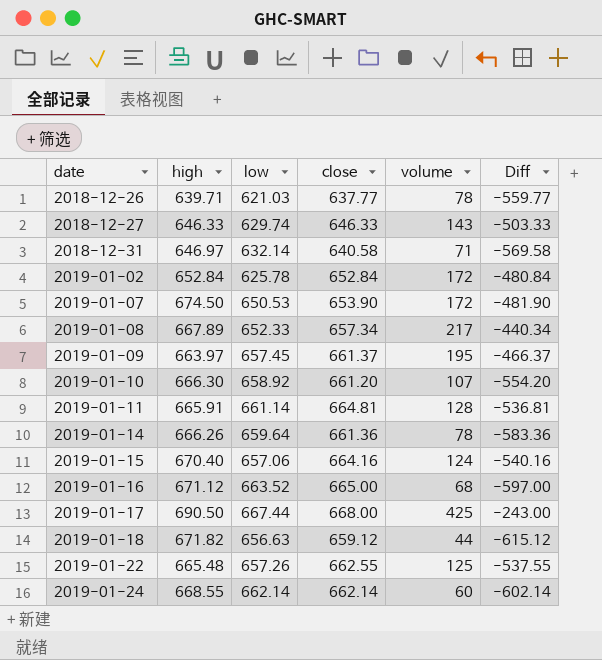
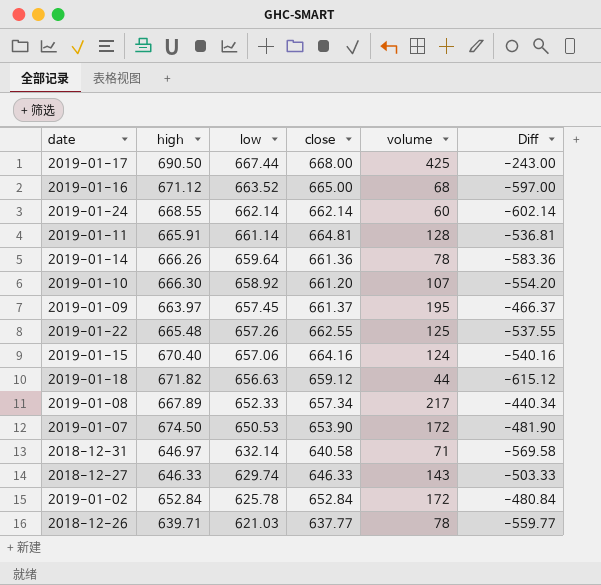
row order: date ascending -> low descending

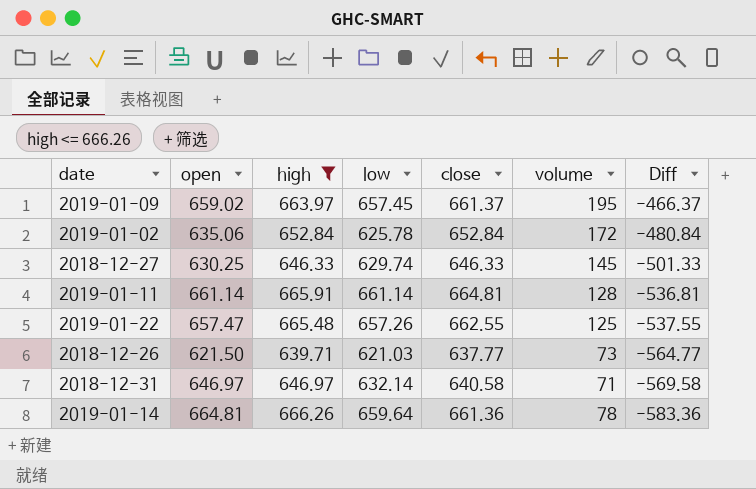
filter: none -> high <= 666.26
row order: low descending -> Diff descending
column open | position: none -> 2
2018-12-27 | volume: 143 -> 145
2018-12-27 | Diff: -503.33 -> -501.33
2018-12-26 | volume: 78 -> 73
2018-12-26 | Diff: -559.77 -> -564.77

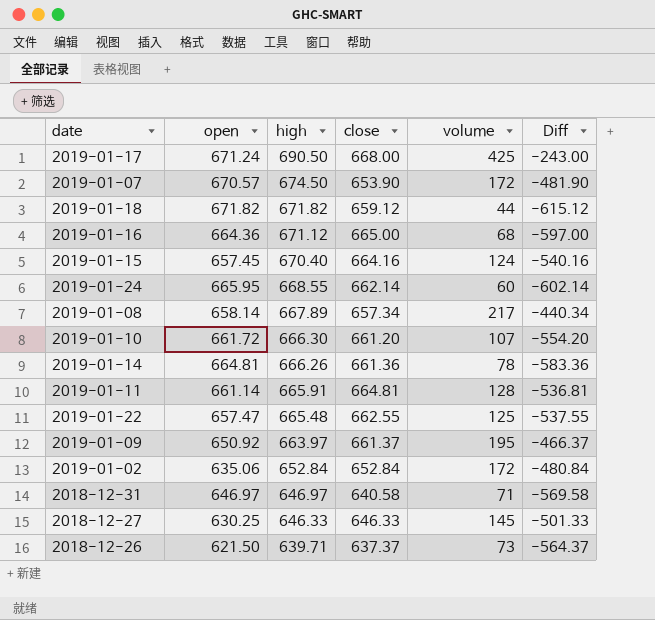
filter: high <= 666.26 -> none
row order: Diff descending -> high descending
column low | position: 4 -> none
2019-01-09 | open: 659.02 -> 650.92
2018-12-26 | close: 637.77 -> 637.37
2018-12-26 | Diff: -564.77 -> -564.37

